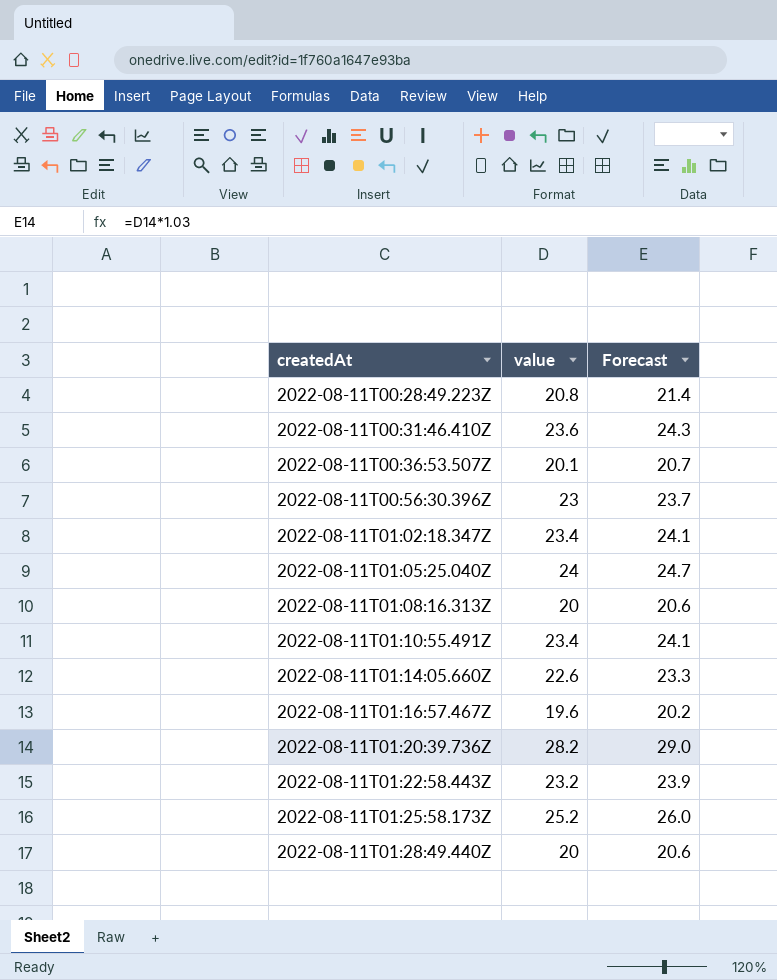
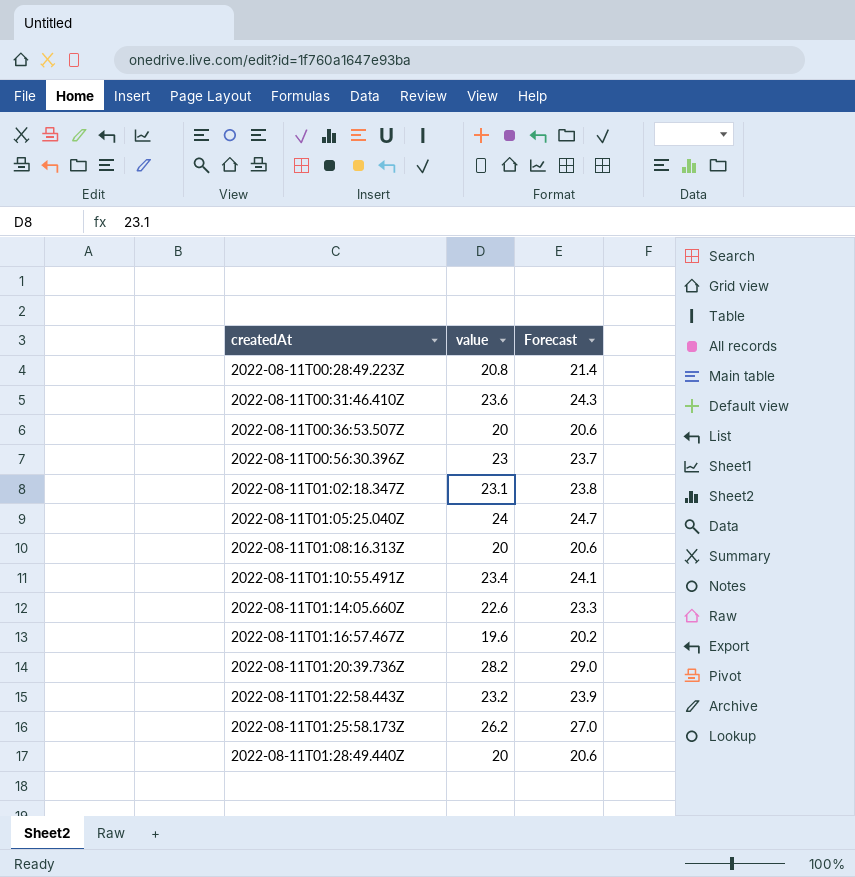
2022-08-11T00:36:53.507Z | value: 20.1 -> 20
2022-08-11T00:36:53.507Z | Forecast: 20.7 -> 20.6
2022-08-11T01:02:18.347Z | value: 23.4 -> 23.1
2022-08-11T01:02:18.347Z | Forecast: 24.1 -> 23.8
2022-08-11T01:25:58.173Z | value: 25.2 -> 26.2
2022-08-11T01:25:58.173Z | Forecast: 26.0 -> 27.0

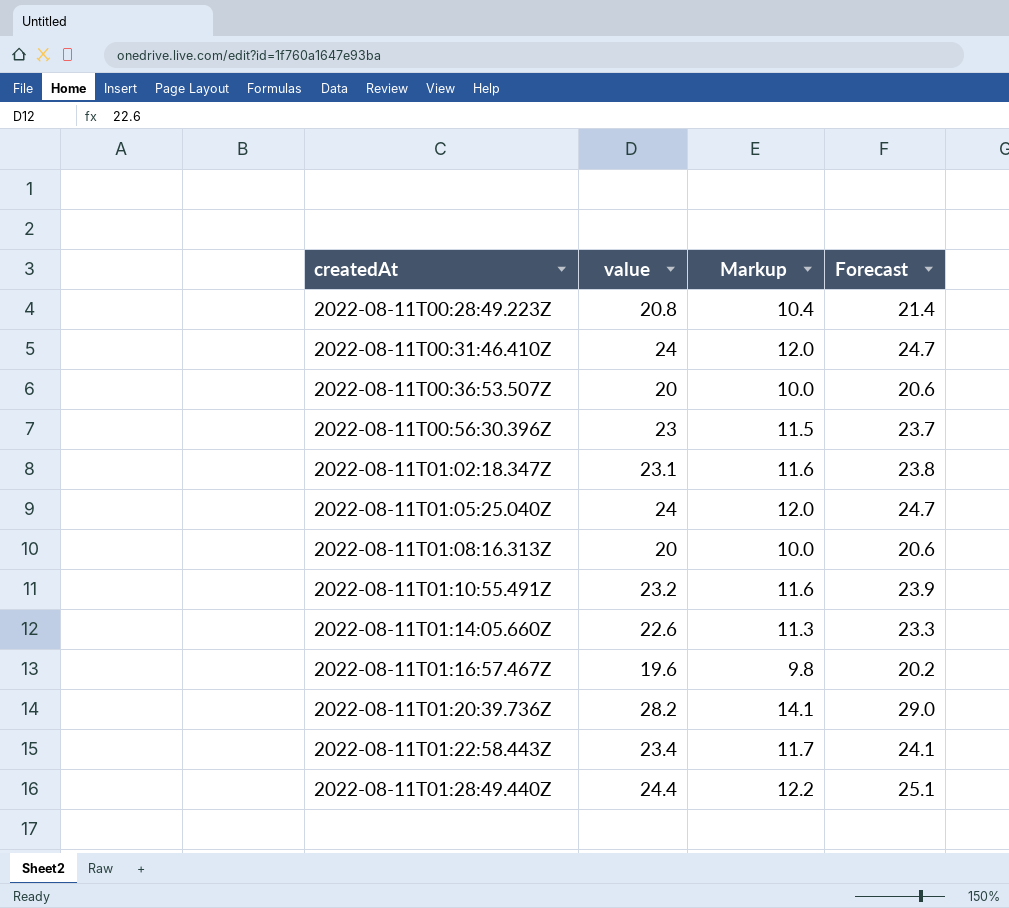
column Markup | formula: none -> [value] * 0.5
row 2022-08-11T01:25:58.173Z: 26.2 | 27.0 -> none
2022-08-11T00:31:46.410Z | value: 23.6 -> 24
2022-08-11T00:31:46.410Z | Forecast: 24.3 -> 24.7
2022-08-11T01:10:55.491Z | value: 23.4 -> 23.2
2022-08-11T01:10:55.491Z | Forecast: 24.1 -> 23.9
2022-08-11T01:22:58.443Z | value: 23.2 -> 23.4
2022-08-11T01:22:58.443Z | Forecast: 23.9 -> 24.1
2022-08-11T01:28:49.440Z | value: 20 -> 24.4
2022-08-11T01:28:49.440Z | Forecast: 20.6 -> 25.1

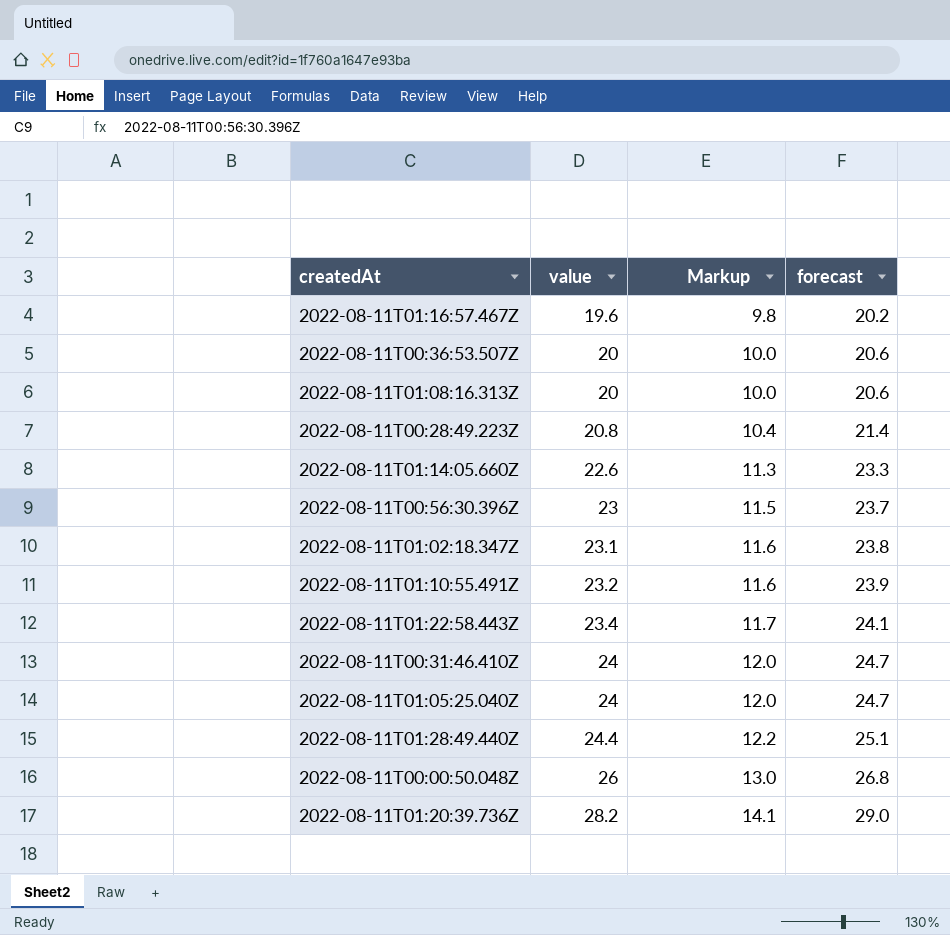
row order: createdAt ascending -> value ascending
column name: Forecast -> forecast
row 2022-08-11T00:00:50.048Z: none -> 26 | 13.0 | 26.8

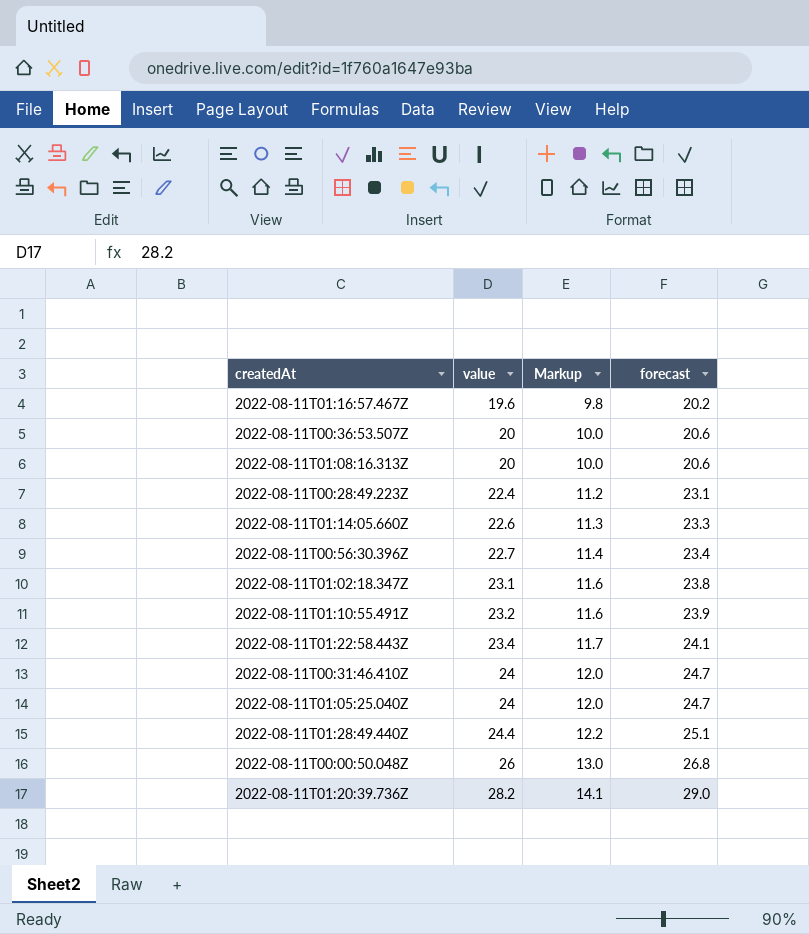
2022-08-11T00:28:49.223Z | value: 20.8 -> 22.4
2022-08-11T00:28:49.223Z | Markup: 10.4 -> 11.2
2022-08-11T00:28:49.223Z | forecast: 21.4 -> 23.1
2022-08-11T00:56:30.396Z | value: 23 -> 22.7
2022-08-11T00:56:30.396Z | Markup: 11.5 -> 11.4
2022-08-11T00:56:30.396Z | forecast: 23.7 -> 23.4

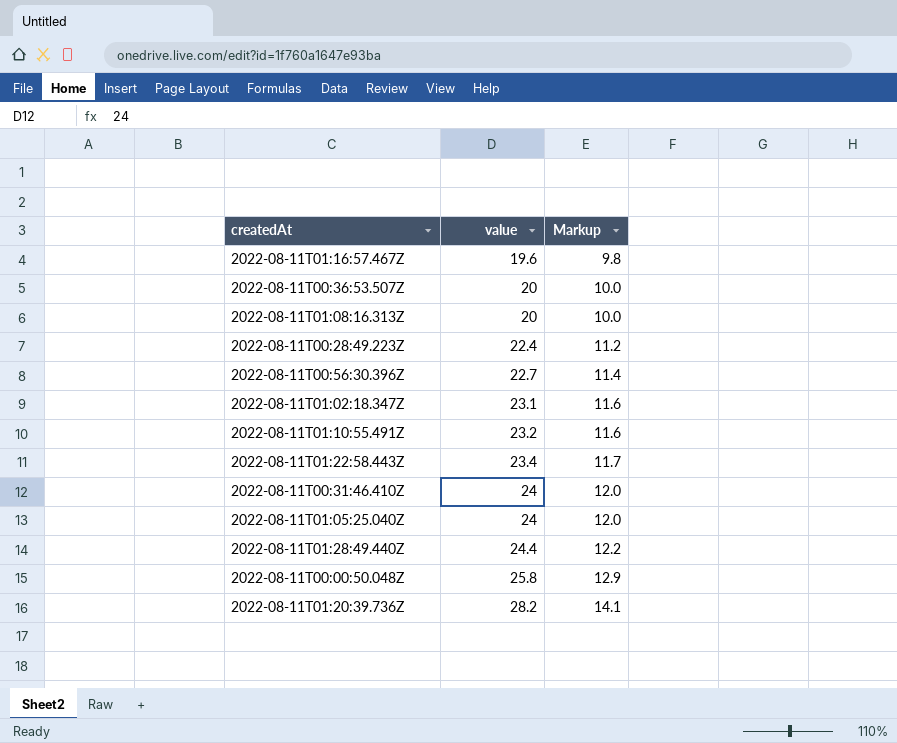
column forecast | formula: [value] * 1.03 -> none
row 2022-08-11T01:14:05.660Z: 22.6 | 11.3 | 23.3 -> none
2022-08-11T00:00:50.048Z | value: 26 -> 25.8
2022-08-11T00:00:50.048Z | Markup: 13.0 -> 12.9

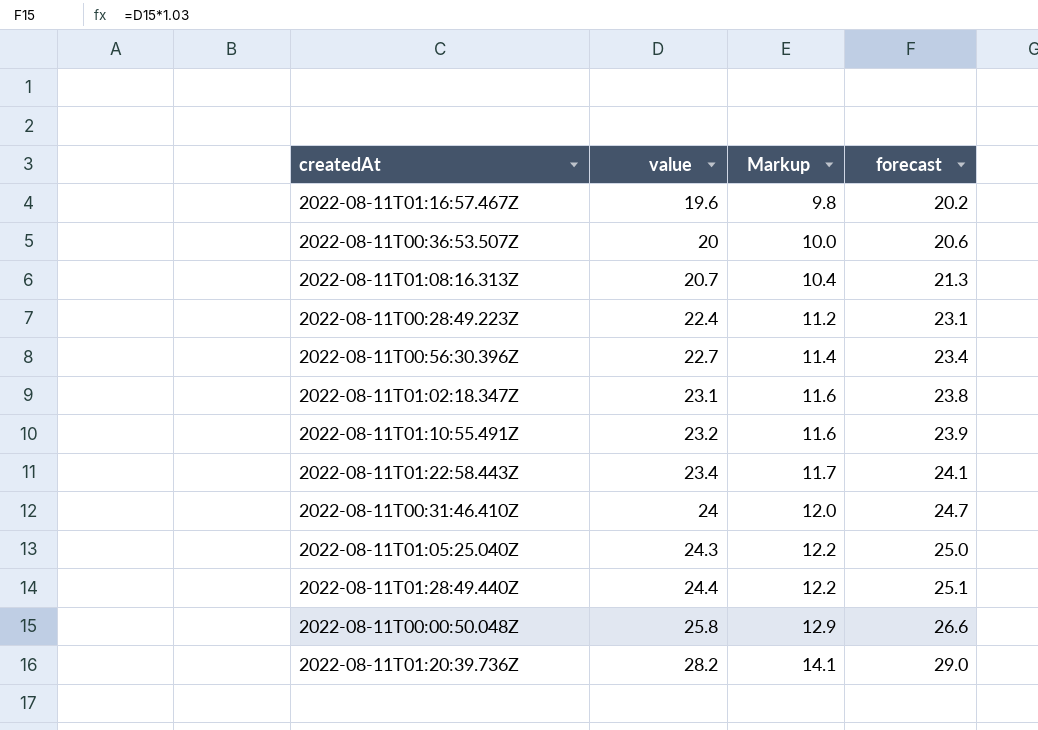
column forecast | formula: none -> [value] * 1.03
2022-08-11T01:08:16.313Z | value: 20 -> 20.7
2022-08-11T01:08:16.313Z | Markup: 10.0 -> 10.4
2022-08-11T01:05:25.040Z | value: 24 -> 24.3
2022-08-11T01:05:25.040Z | Markup: 12.0 -> 12.2

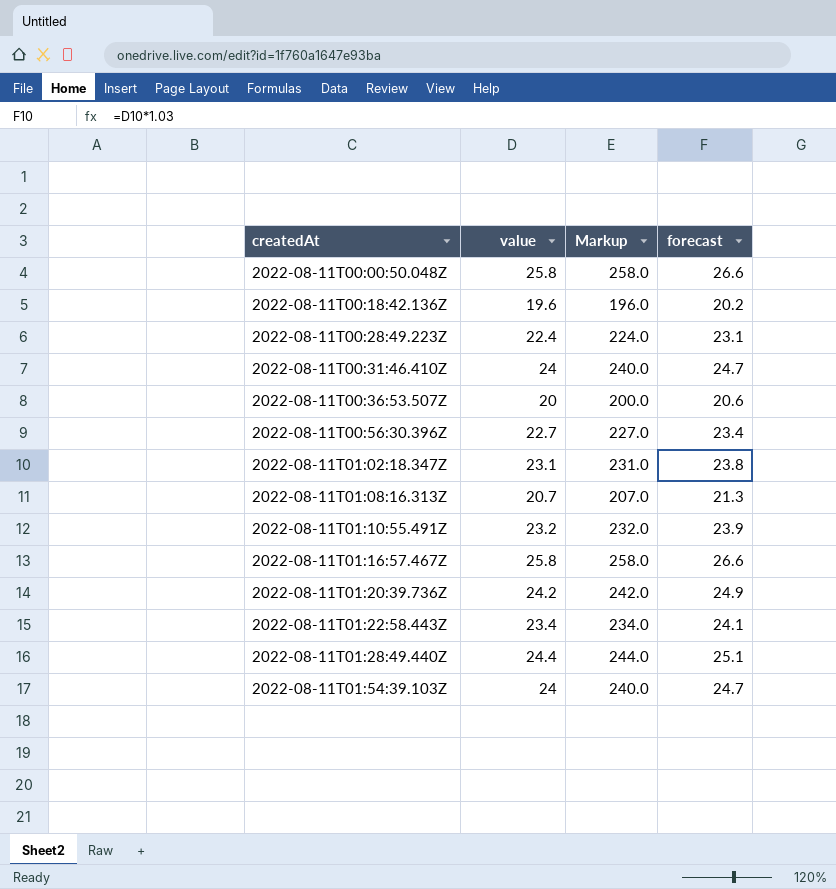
row order: value ascending -> createdAt ascending
column Markup | formula: [value] * 0.5 -> [value] * 10
row 2022-08-11T01:05:25.040Z: 24.3 | 12.2 | 25.0 -> none
row 2022-08-11T00:18:42.136Z: none -> 19.6 | 196.0 | 20.2
2022-08-11T01:16:57.467Z | value: 19.6 -> 25.8
2022-08-11T01:16:57.467Z | forecast: 20.2 -> 26.6
2022-08-11T01:20:39.736Z | value: 28.2 -> 24.2
2022-08-11T01:20:39.736Z | forecast: 29.0 -> 24.9
row 2022-08-11T01:54:39.103Z: none -> 24 | 240.0 | 24.7

